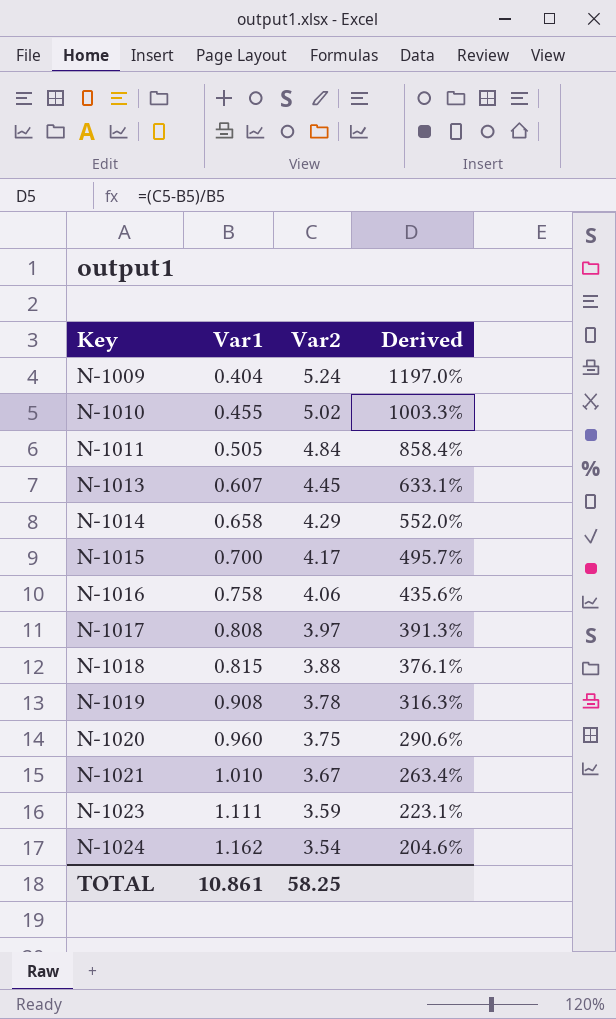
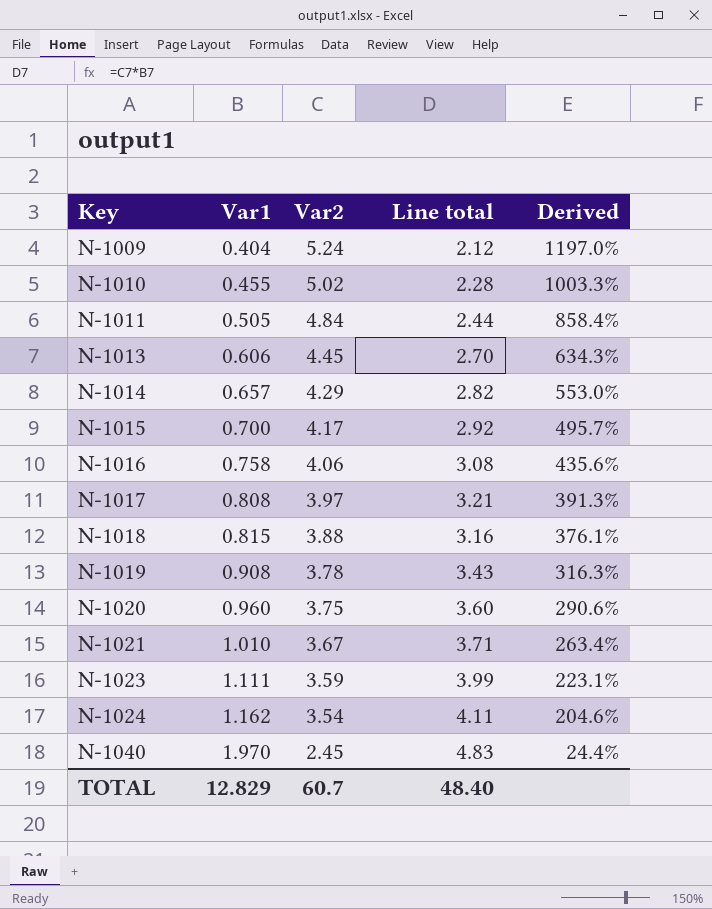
column Line total | formula: none -> [Var1] * [Var2]
N-1013 | Var1: 0.607 -> 0.606
N-1013 | Derived: 633.1% -> 634.3%
N-1014 | Var1: 0.658 -> 0.657
N-1014 | Derived: 552.0% -> 553.0%
row N-1040: none -> 1.970 | 2.45 | 4.83 | 24.4%
TOTAL | Var1: 10.861 -> 12.829
TOTAL | Var2: 58.25 -> 60.7

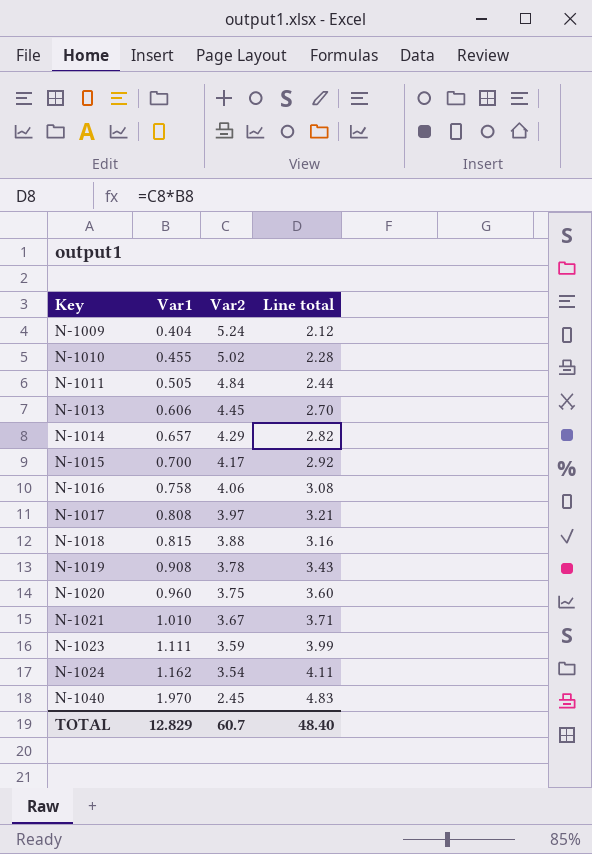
column Derived | formula: ([Var2] - [Var1]) / [Var1] -> none

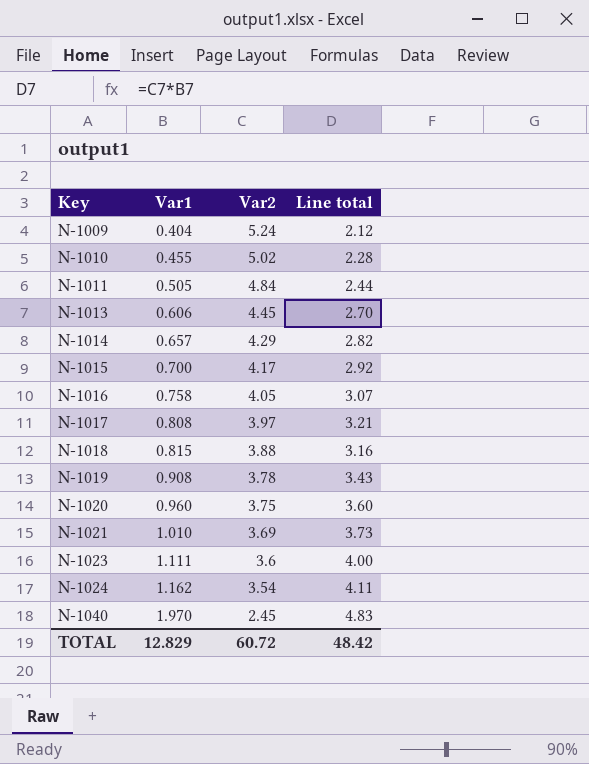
N-1016 | Var2: 4.06 -> 4.05
N-1016 | Line total: 3.08 -> 3.07
N-1021 | Var2: 3.67 -> 3.69
N-1021 | Line total: 3.71 -> 3.73
N-1023 | Var2: 3.59 -> 3.6
N-1023 | Line total: 3.99 -> 4.00
TOTAL | Var2: 60.7 -> 60.72
TOTAL | Line total: 48.40 -> 48.42

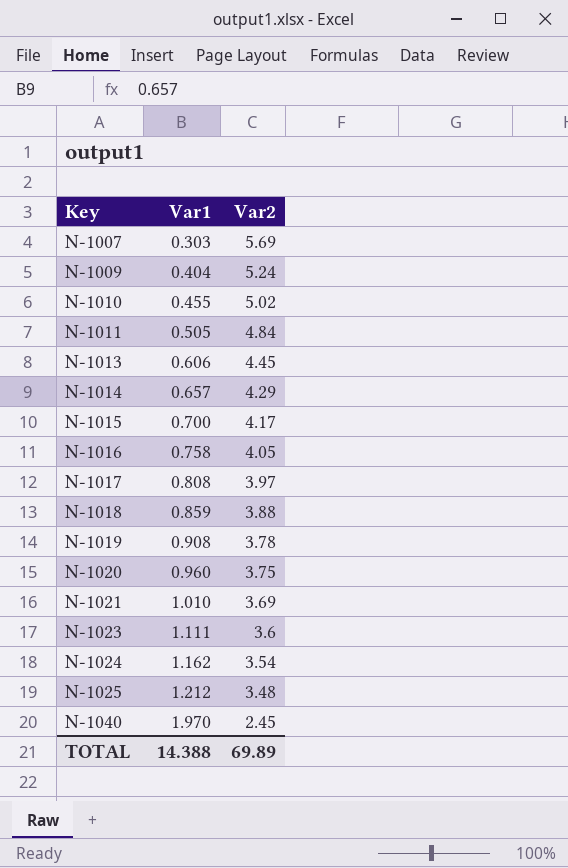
column Line total | formula: [Var1] * [Var2] -> none
row N-1007: none -> 0.303 | 5.69
N-1018 | Var1: 0.815 -> 0.859
row N-1025: none -> 1.212 | 3.48
TOTAL | Var1: 12.829 -> 14.388
TOTAL | Var2: 60.72 -> 69.89

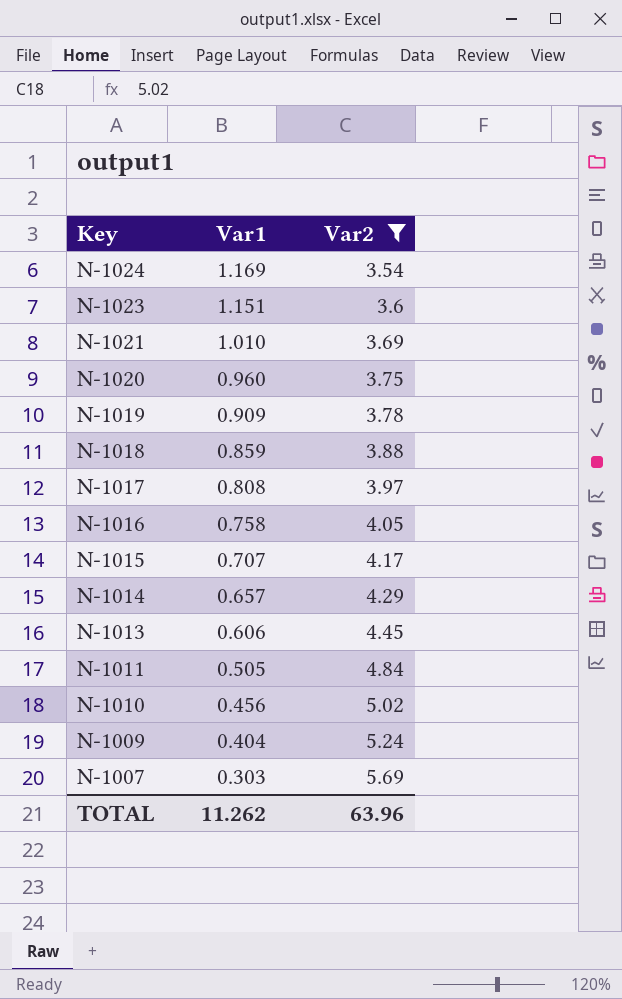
filter: none -> Var2 >= 3.54
row order: Key ascending -> Key descending
N-1024 | Var1: 1.162 -> 1.169
N-1023 | Var1: 1.111 -> 1.151
N-1019 | Var1: 0.908 -> 0.909
N-1015 | Var1: 0.700 -> 0.707
N-1010 | Var1: 0.455 -> 0.456
TOTAL | Var1: 14.388 -> 11.262
TOTAL | Var2: 69.89 -> 63.96

